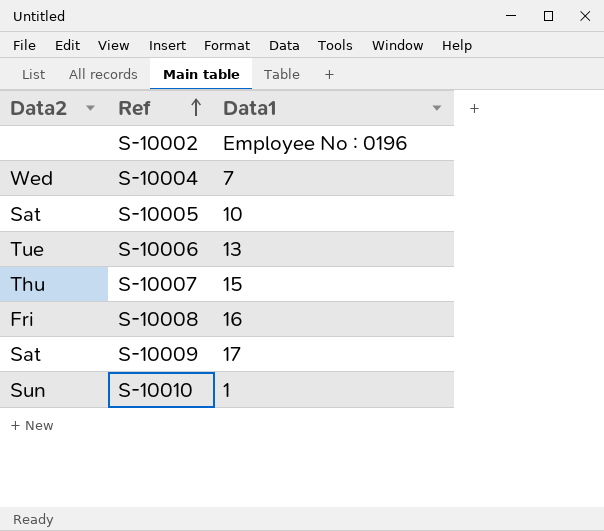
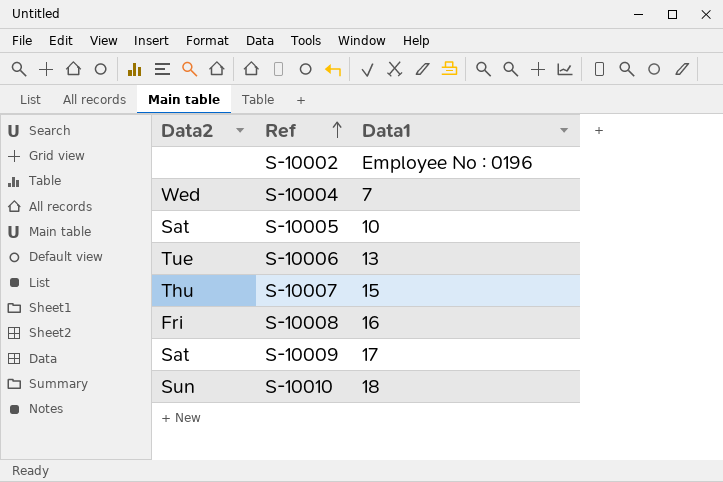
S-10010 | Data1: 1 -> 18

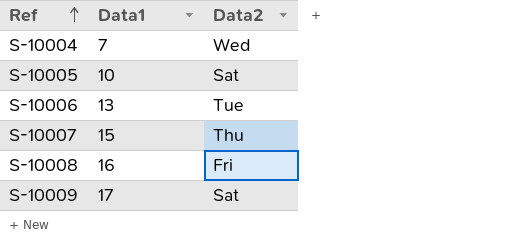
column Data2 | position: 1 -> 3
row S-10002: none | Employee No : 0196 -> none
row S-10010: Sun | 18 -> none

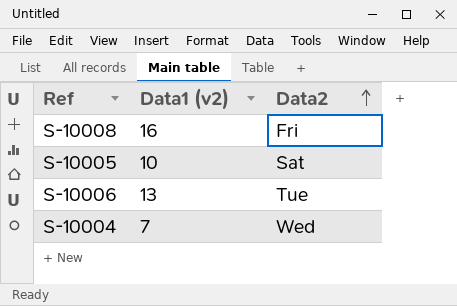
row order: Ref ascending -> Data2 ascending
column name: Data1 -> Data1 (v2)
row S-10007: 15 | Thu -> none
row S-10009: 17 | Sat -> none

